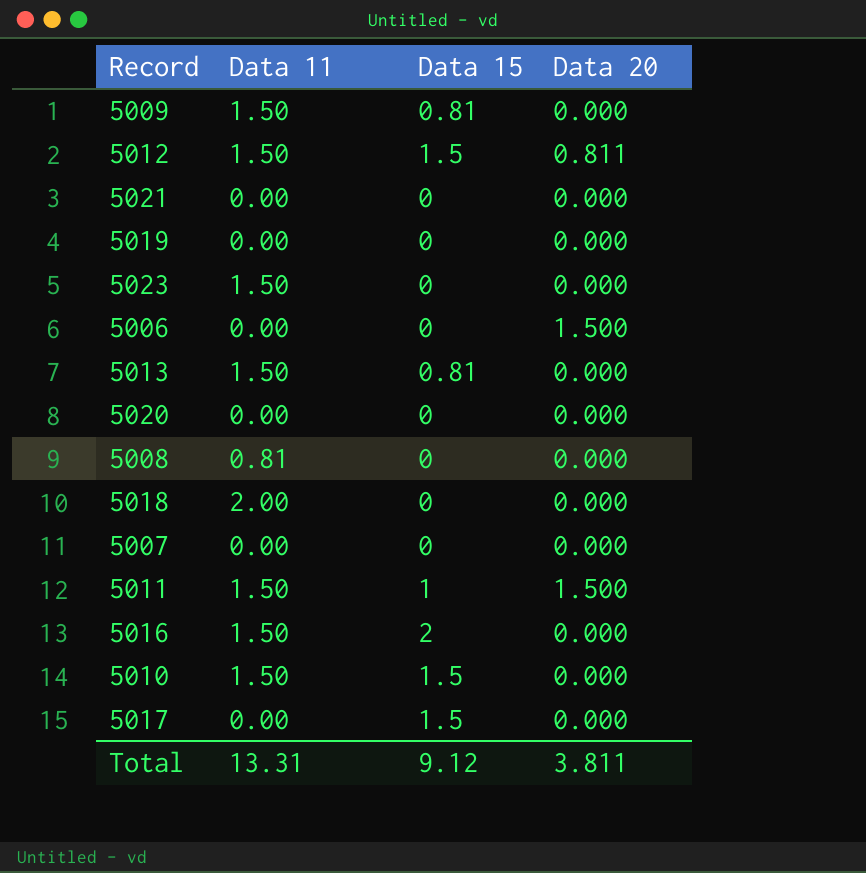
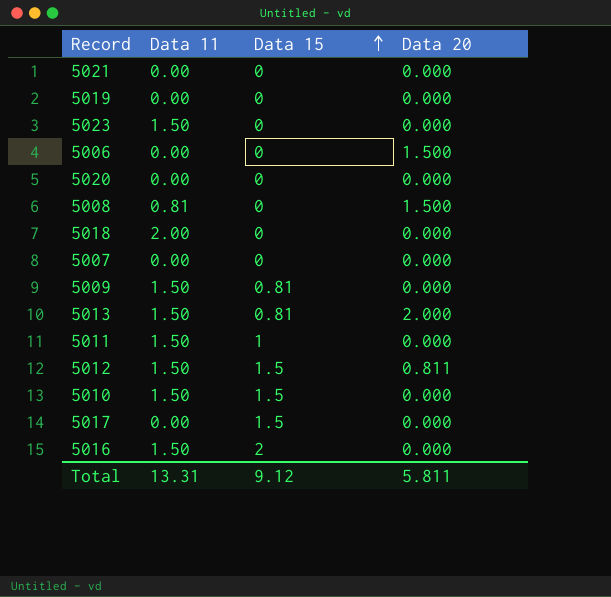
row order: none -> Data 15 ascending
5008 | Data 20: 0.000 -> 1.500
5013 | Data 20: 0.000 -> 2.000
5011 | Data 20: 1.500 -> 0.000
Total | Data 20: 3.811 -> 5.811

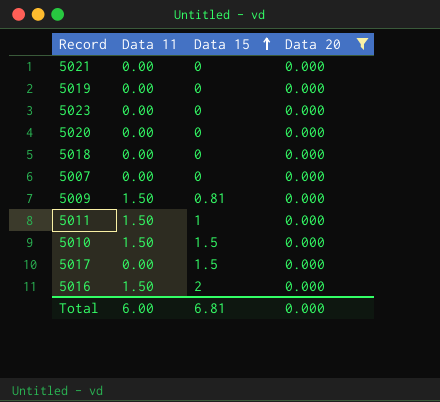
filter: none -> Data 20 = 0.000
5023 | Data 11: 1.50 -> 0.00
5018 | Data 11: 2.00 -> 0.00
Total | Data 11: 13.31 -> 6.00
Total | Data 15: 9.12 -> 6.81
Total | Data 20: 5.811 -> 0.000

